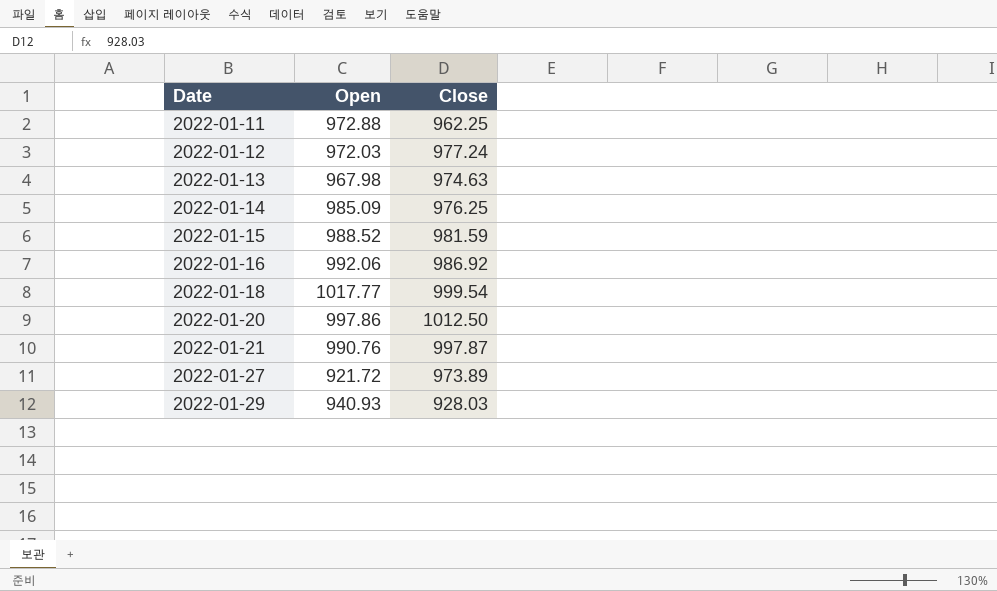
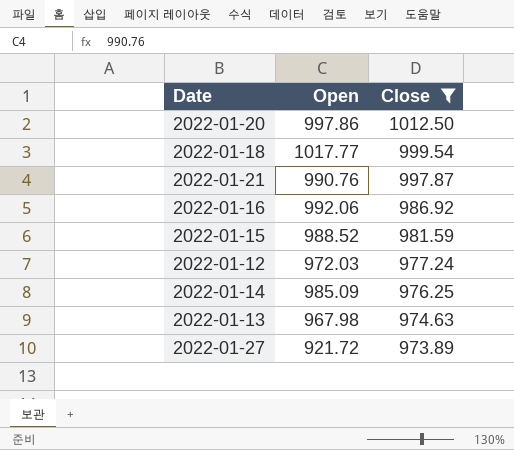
filter: none -> Close >= 973.89
row order: Date ascending -> Close descending

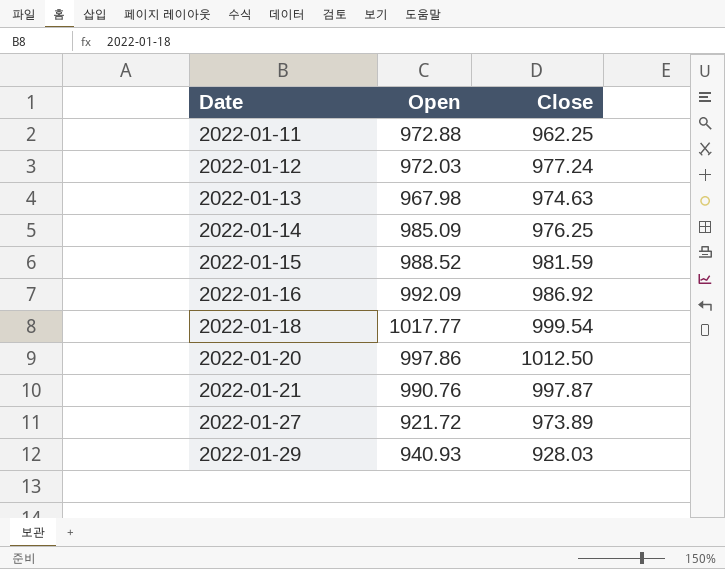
filter: Close >= 973.89 -> none
row order: Close descending -> Date ascending
2022-01-16 | Open: 992.06 -> 992.09

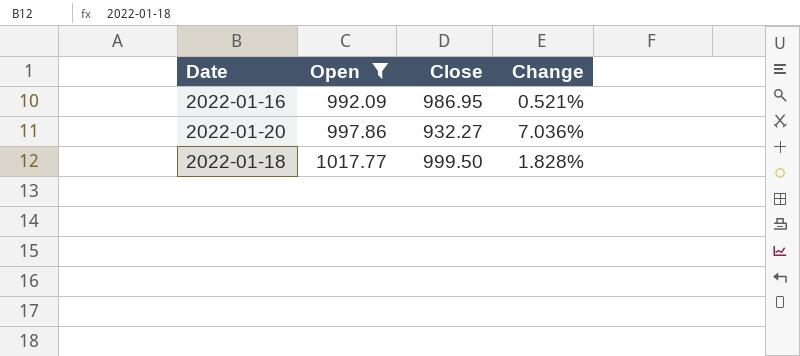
filter: none -> Open >= 992.09
row order: Date ascending -> Open ascending
column Change | formula: none -> ([Open] - [Close]) / [Close]
2022-01-16 | Close: 986.92 -> 986.95
2022-01-20 | Close: 1012.50 -> 932.27
2022-01-18 | Close: 999.54 -> 999.50

